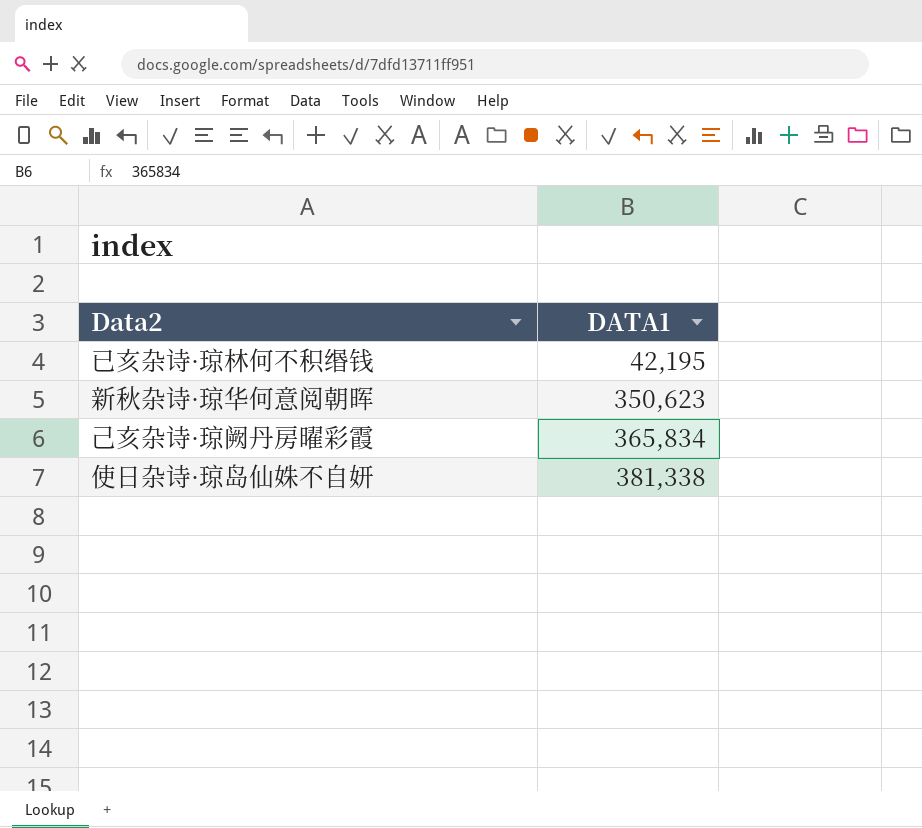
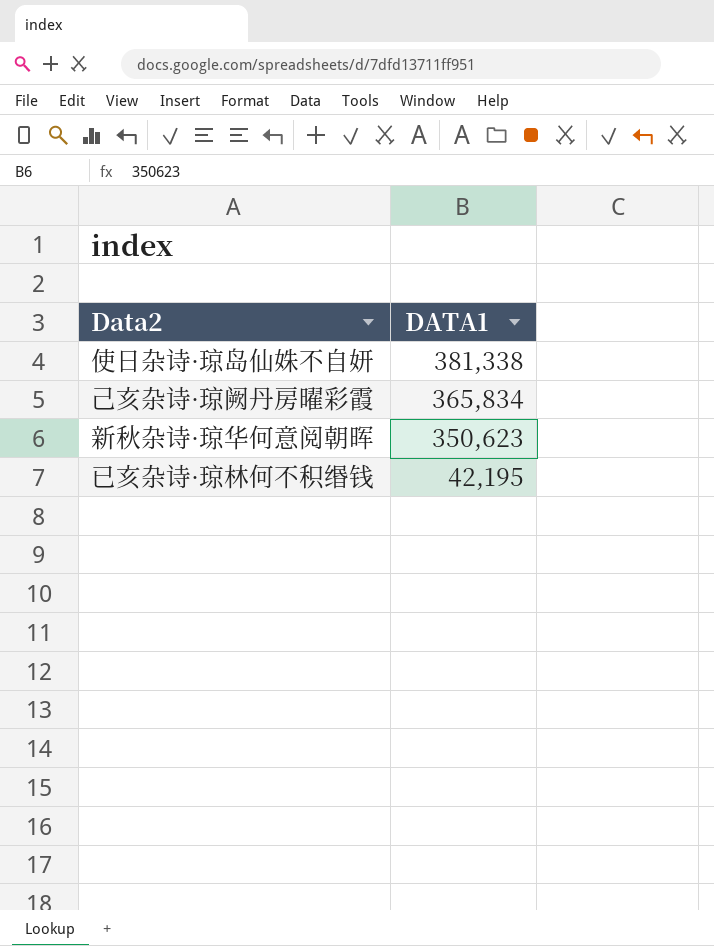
row order: DATA1 ascending -> DATA1 descending

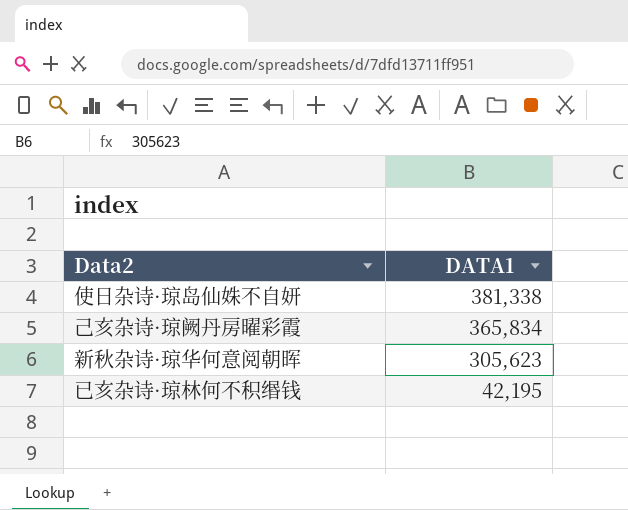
新秋杂诗·琼华何意阅朝晖 | DATA1: 350,623 -> 305,623

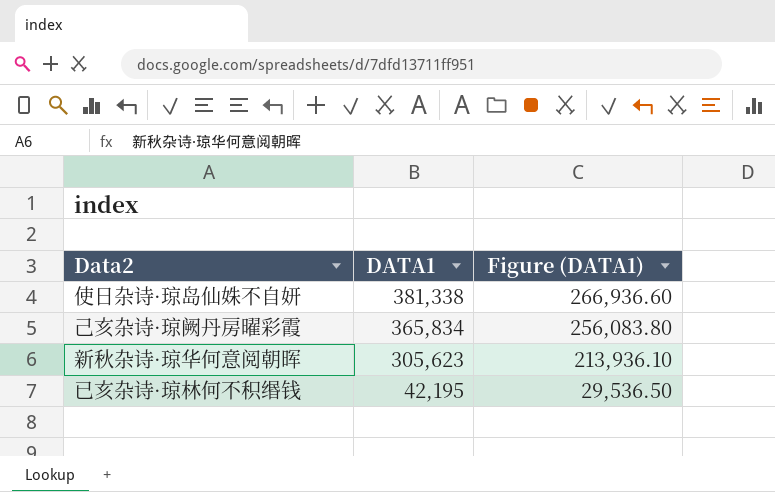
column Figure (DATA1) | formula: none -> [DATA1] * 0.7

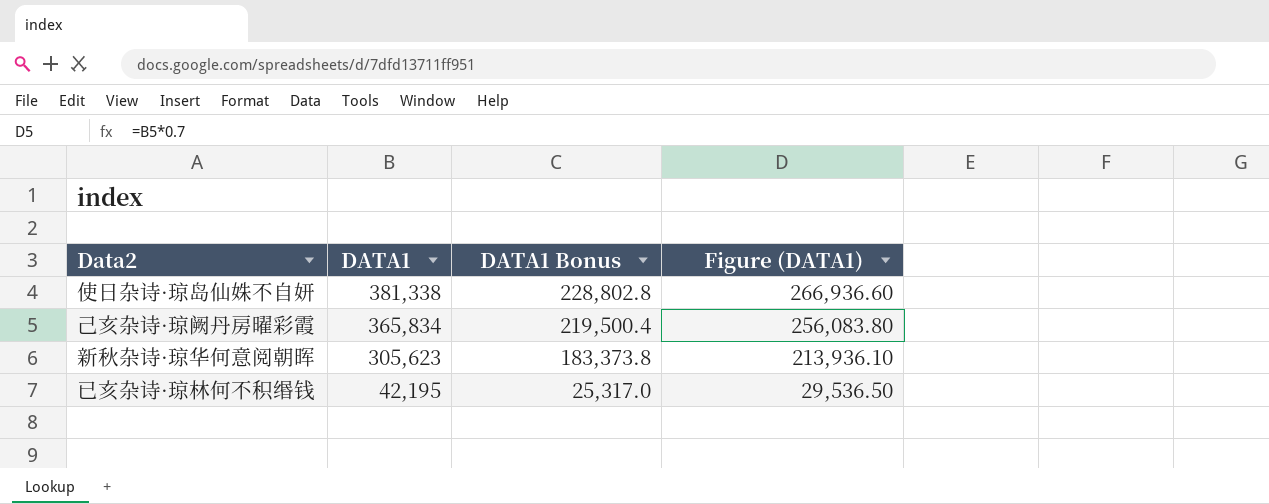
column DATA1 Bonus | formula: none -> [DATA1] * 0.6

